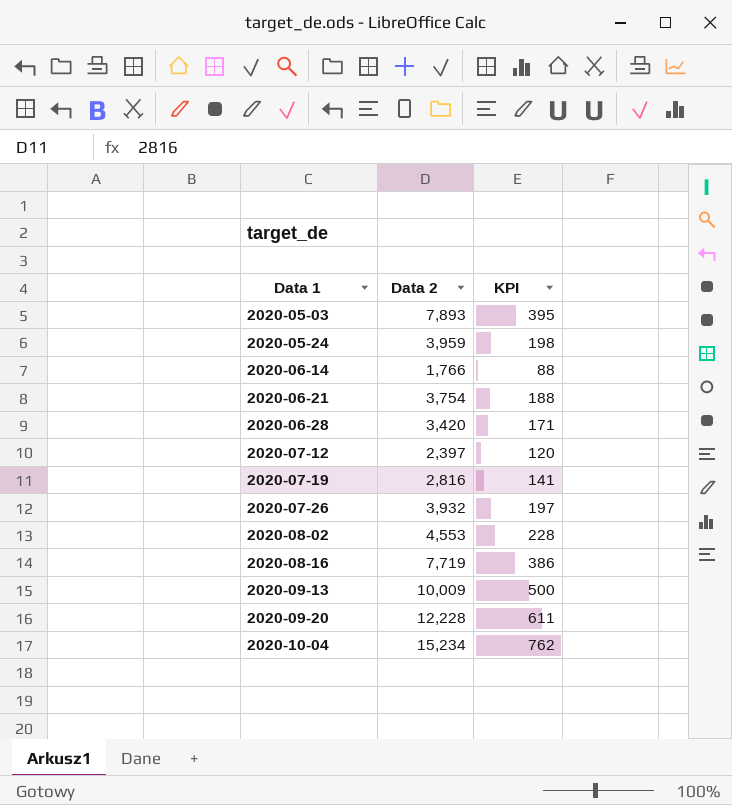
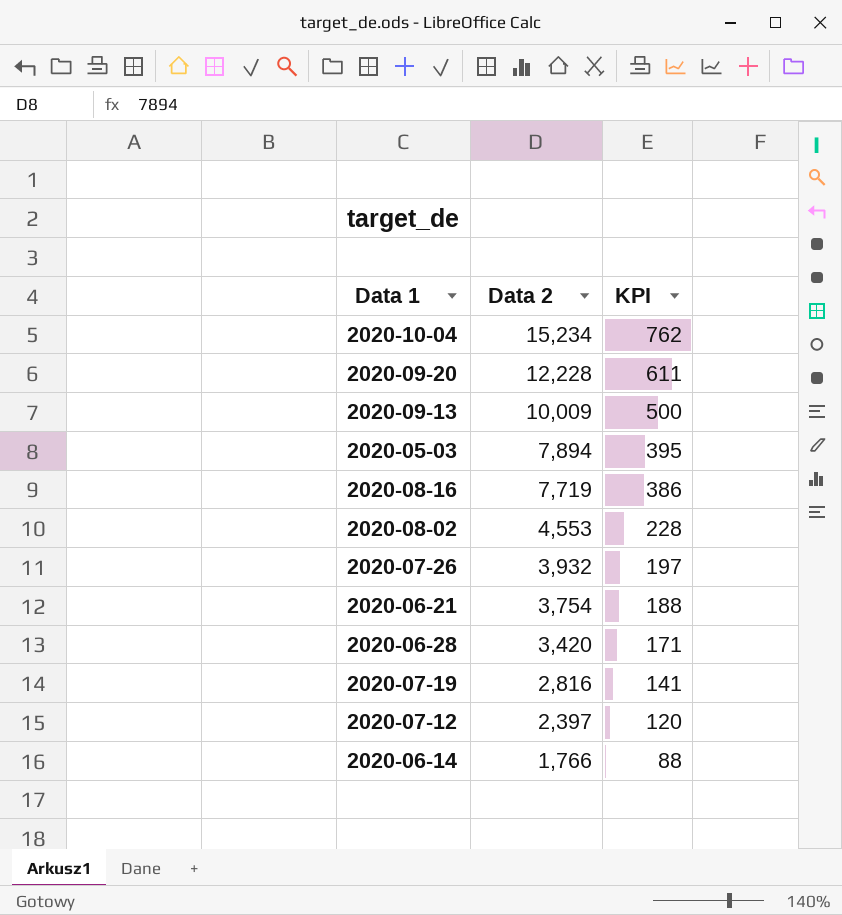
row order: Data 1 ascending -> Data 2 descending
row 2020-05-24: 3,959 | 198 -> none
2020-05-03 | Data 2: 7,893 -> 7,894

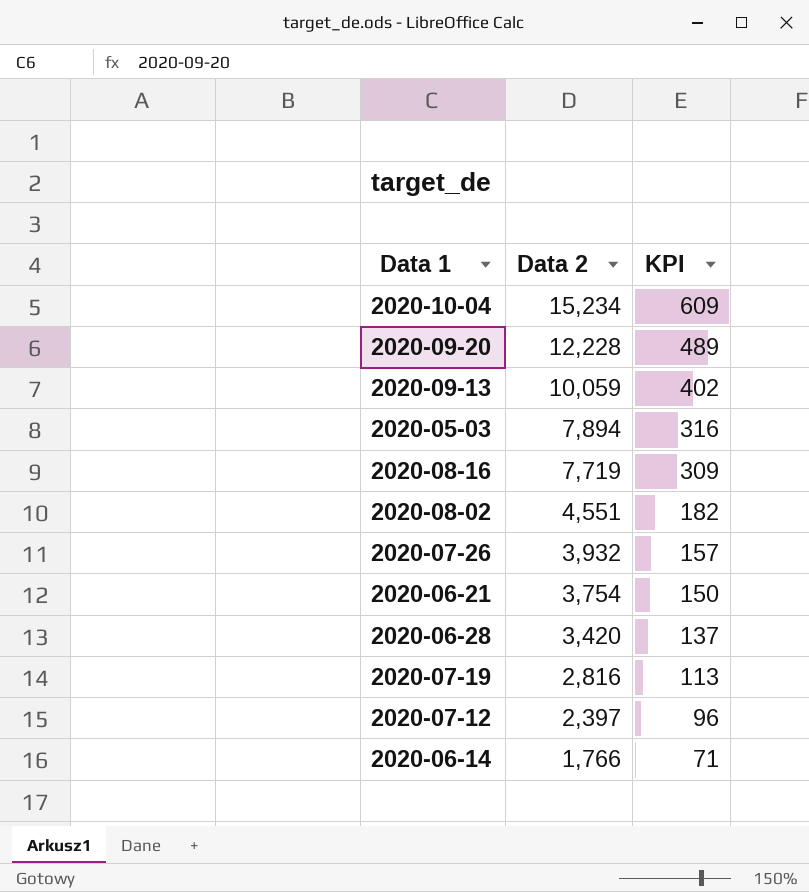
column KPI | formula: [Data 2] * 0.05 -> [Data 2] * 0.04
2020-09-13 | Data 2: 10,009 -> 10,059
2020-08-02 | Data 2: 4,553 -> 4,551

